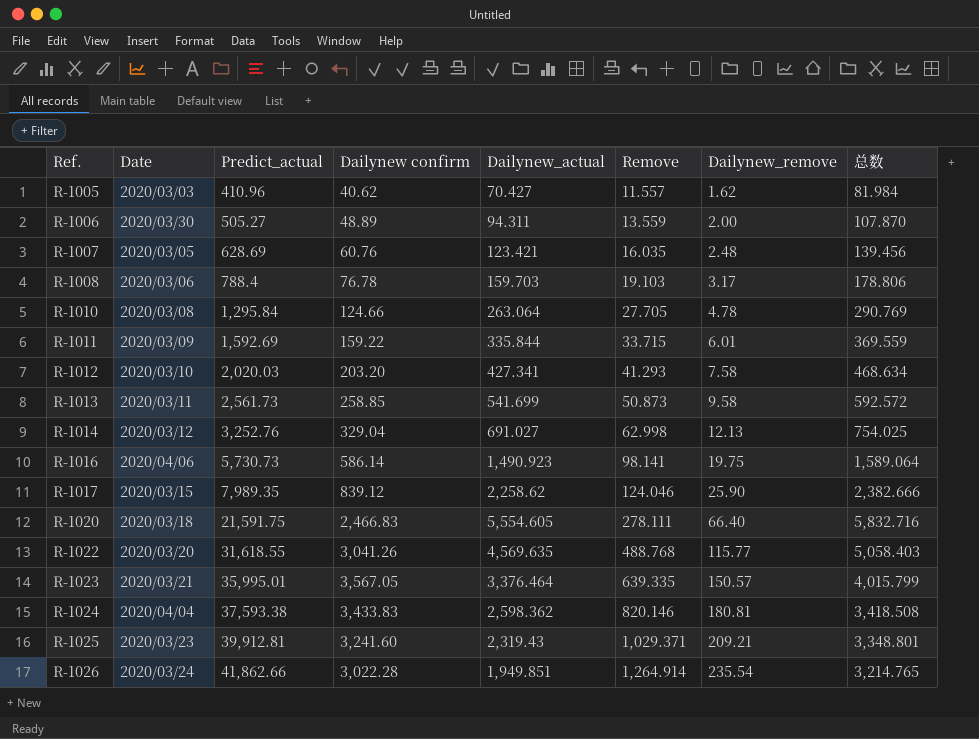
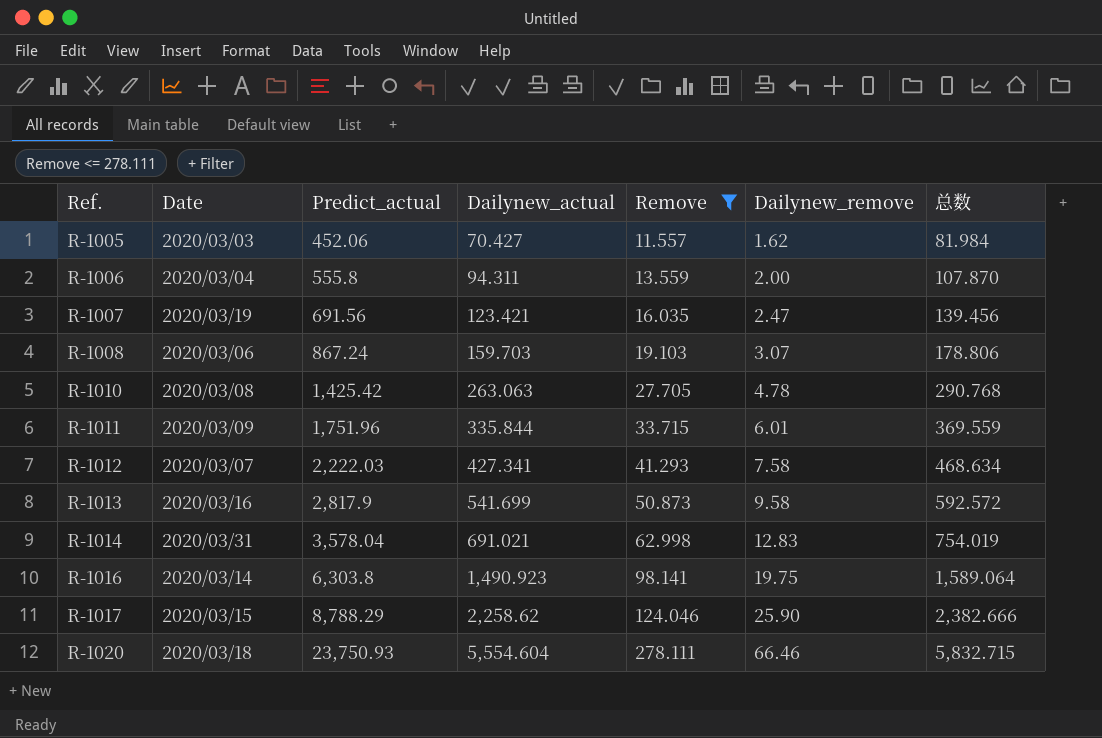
filter: none -> Remove <= 278.111
column Dailynew confirm | position: 4 -> none
R-1005 | Predict_actual: 410.96 -> 452.06
R-1006 | Date: 2020/03/30 -> 2020/03/04
R-1006 | Predict_actual: 505.27 -> 555.8
R-1007 | Date: 2020/03/05 -> 2020/03/19
R-1007 | Predict_actual: 628.69 -> 691.56
R-1007 | Dailynew_remove: 2.48 -> 2.47
R-1008 | Predict_actual: 788.4 -> 867.24
R-1008 | Dailynew_remove: 3.17 -> 3.07
R-1010 | Predict_actual: 1,295.84 -> 1,425.42
R-1010 | Dailynew_actual: 263.064 -> 263.063
R-1010 | 总数: 290.769 -> 290.768
R-1011 | Predict_actual: 1,592.69 -> 1,751.96
R-1012 | Date: 2020/03/10 -> 2020/03/07
R-1012 | Predict_actual: 2,020.03 -> 2,222.03
R-1013 | Date: 2020/03/11 -> 2020/03/16
R-1013 | Predict_actual: 2,561.73 -> 2,817.9
R-1014 | Date: 2020/03/12 -> 2020/03/31
R-1014 | Predict_actual: 3,252.76 -> 3,578.04
R-1014 | Dailynew_actual: 691.027 -> 691.021
R-1014 | Dailynew_remove: 12.13 -> 12.83
R-1014 | 总数: 754.025 -> 754.019
R-1016 | Date: 2020/04/06 -> 2020/03/14
R-1016 | Predict_actual: 5,730.73 -> 6,303.8
R-1017 | Predict_actual: 7,989.35 -> 8,788.29
R-1020 | Predict_actual: 21,591.75 -> 23,750.93
R-1020 | Dailynew_actual: 5,554.605 -> 5,554.604
R-1020 | Dailynew_remove: 66.40 -> 66.46
R-1020 | 总数: 5,832.716 -> 5,832.715

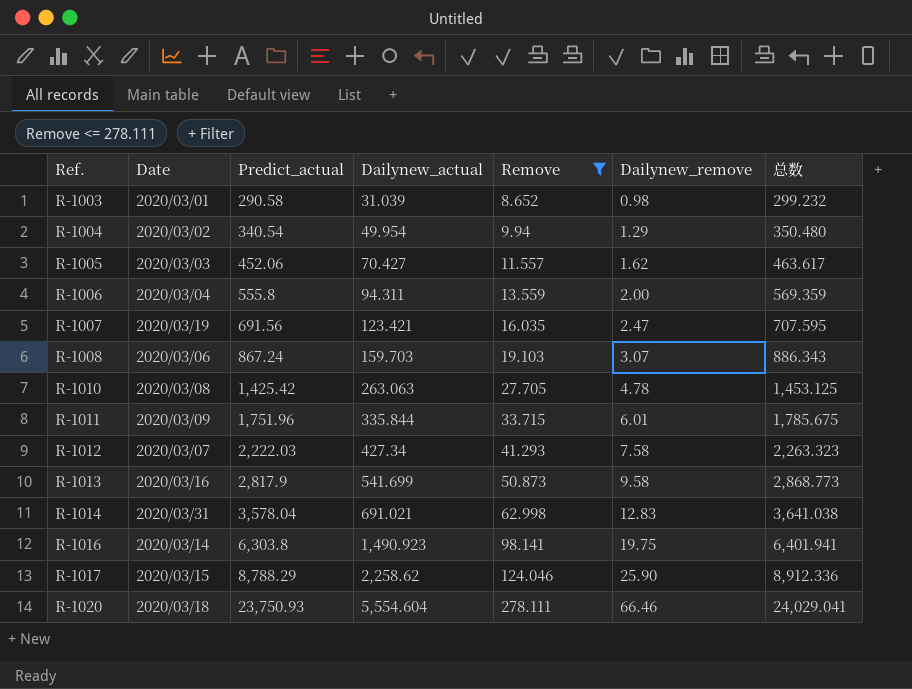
column 总数 | formula: [Dailynew_actual] + [Remove] -> [Predict_actual] + [Remove]
row R-1003: none -> 2020/03/01 | 290.58 | 31.039 | 8.652 | 0.98 | 299.232
row R-1004: none -> 2020/03/02 | 340.54 | 49.954 | 9.94 | 1.29 | 350.480
R-1012 | Dailynew_actual: 427.341 -> 427.34

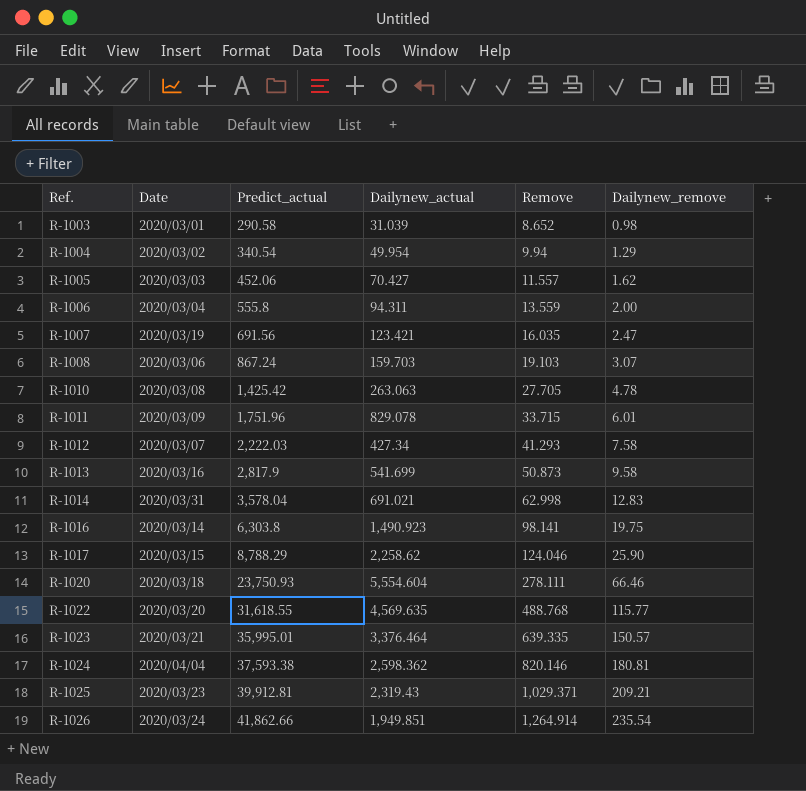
filter: Remove <= 278.111 -> none
column 总数 | formula: [Predict_actual] + [Remove] -> none
R-1011 | Dailynew_actual: 335.844 -> 829.078

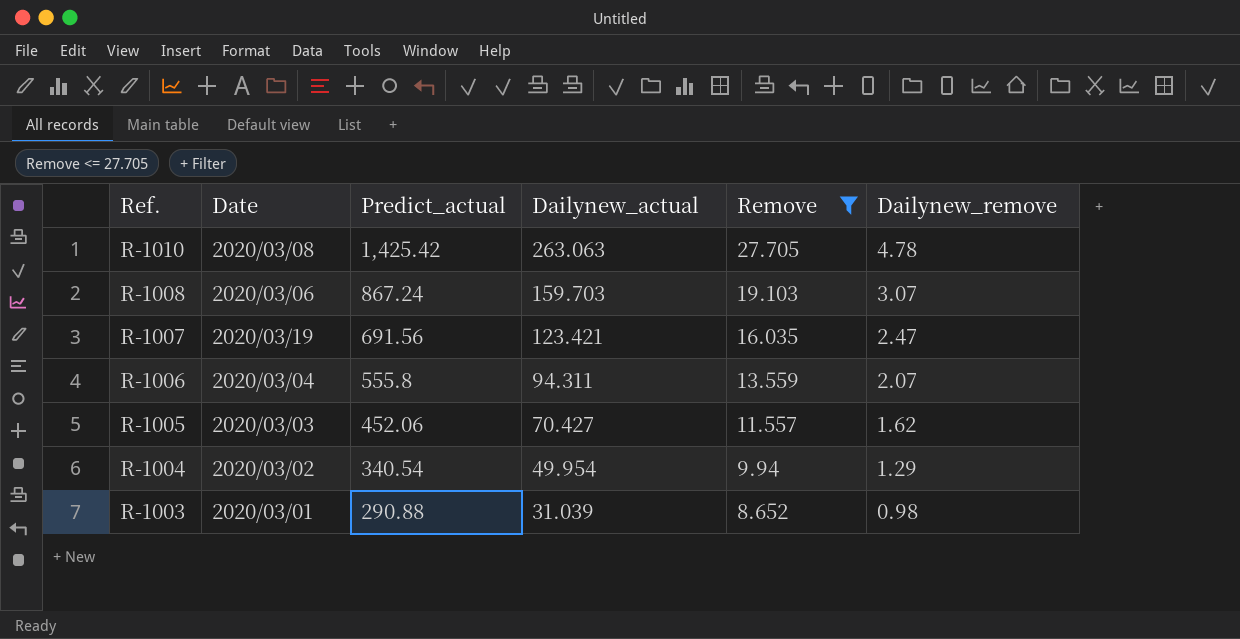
filter: none -> Remove <= 27.705
row order: Ref. ascending -> Ref. descending
R-1006 | Dailynew_remove: 2.00 -> 2.07
R-1003 | Predict_actual: 290.58 -> 290.88

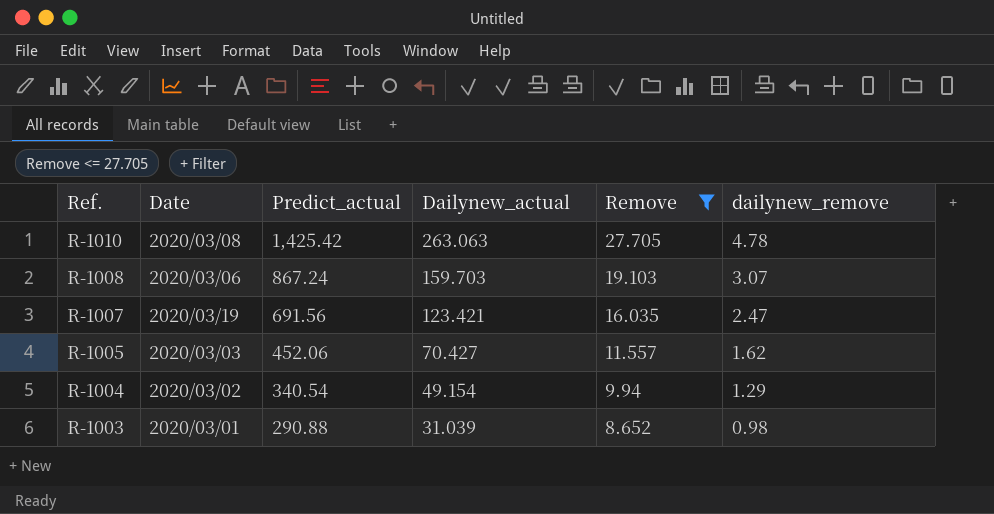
column name: Dailynew_remove -> dailynew_remove
row R-1006: 2020/03/04 | 555.8 | 94.311 | 13.559 | 2.07 -> none
R-1004 | Dailynew_actual: 49.954 -> 49.154

